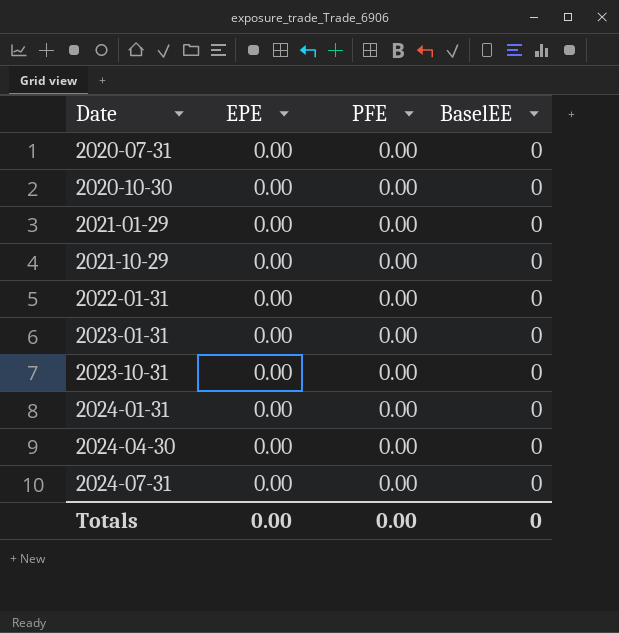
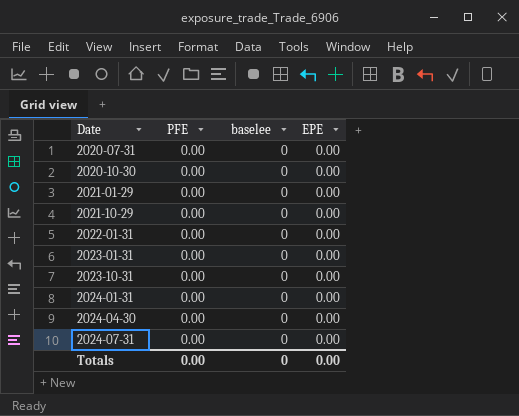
column name: BaselEE -> baselee
column EPE | position: 2 -> 4

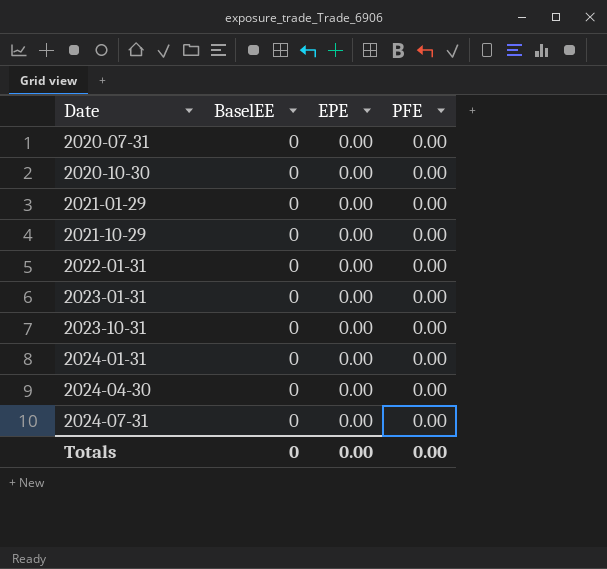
column name: baselee -> BaselEE
column PFE | position: 2 -> 4

